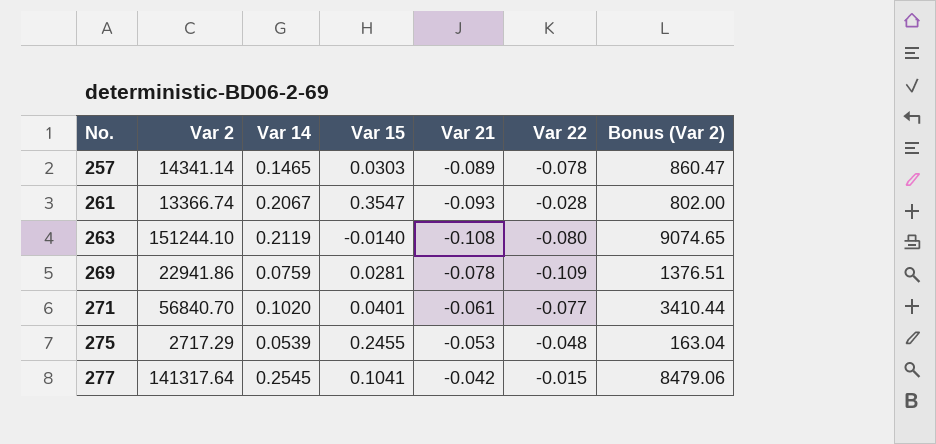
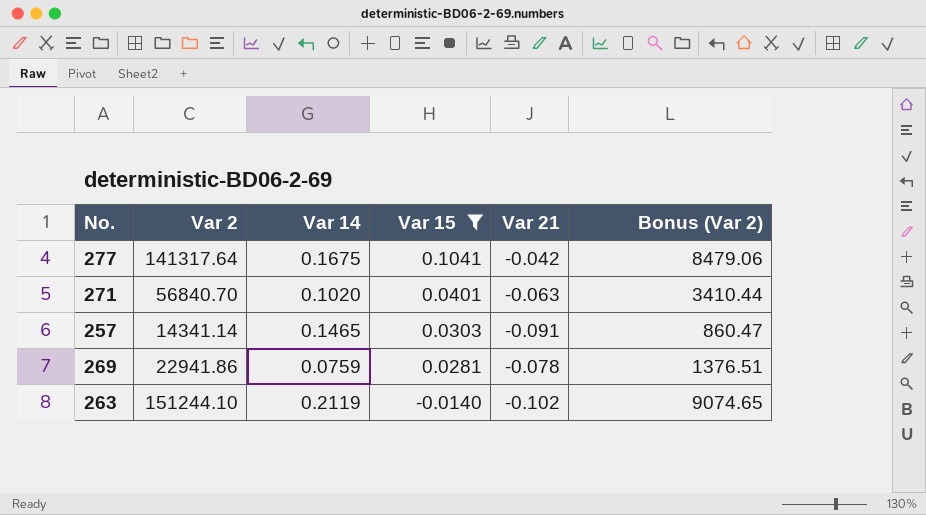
filter: none -> Var 15 <= 0.1041
row order: No. ascending -> Var 15 descending
column Var 22 | position: 6 -> none
277 | Var 14: 0.2545 -> 0.1675
271 | Var 21: -0.061 -> -0.063
257 | Var 21: -0.089 -> -0.091
263 | Var 21: -0.108 -> -0.102

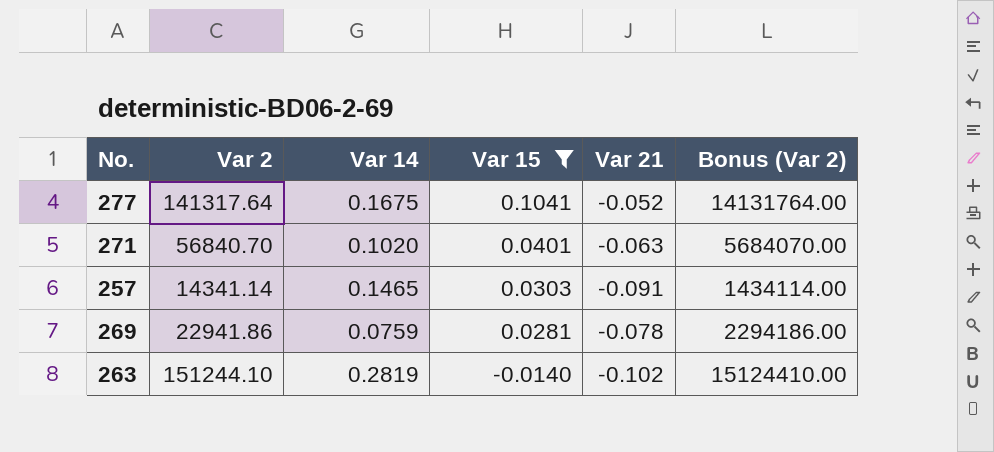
column Bonus (Var 2) | formula: [Var 2] * 0.06 -> [Var 2] * 100
277 | Var 21: -0.042 -> -0.052
263 | Var 14: 0.2119 -> 0.2819

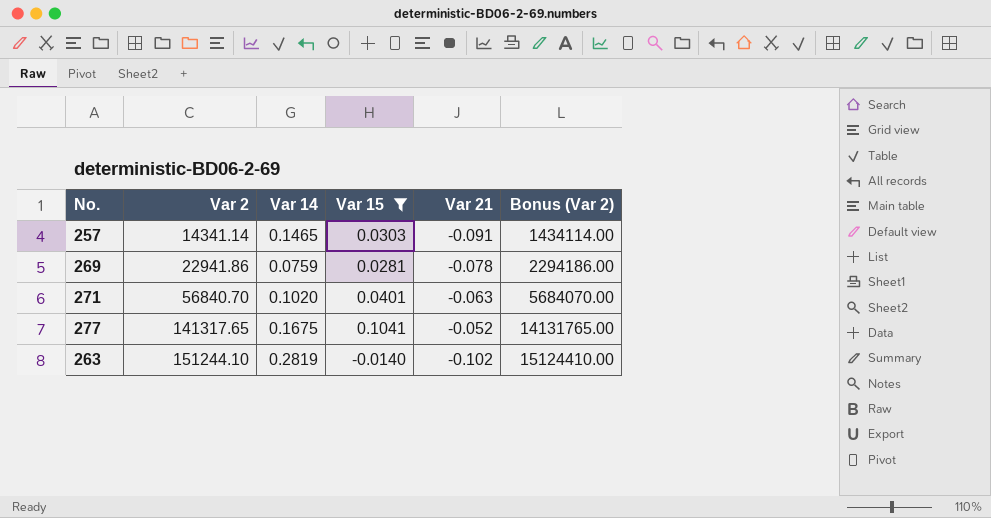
row order: Var 15 descending -> Var 2 ascending
277 | Var 2: 141317.64 -> 141317.65
277 | Bonus (Var 2): 14131764.00 -> 14131765.00

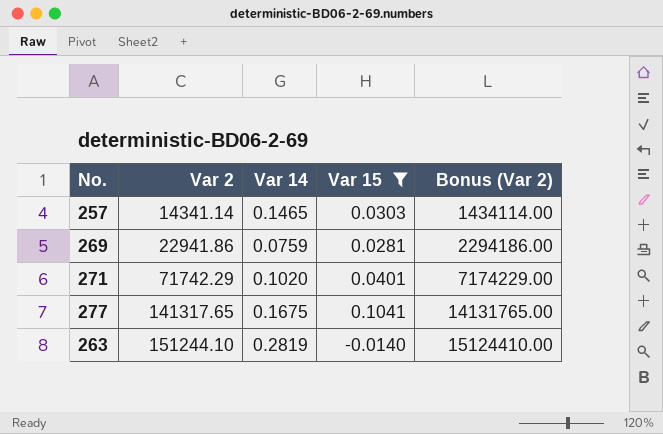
column Var 21 | position: 5 -> none
271 | Var 2: 56840.70 -> 71742.29
271 | Bonus (Var 2): 5684070.00 -> 7174229.00

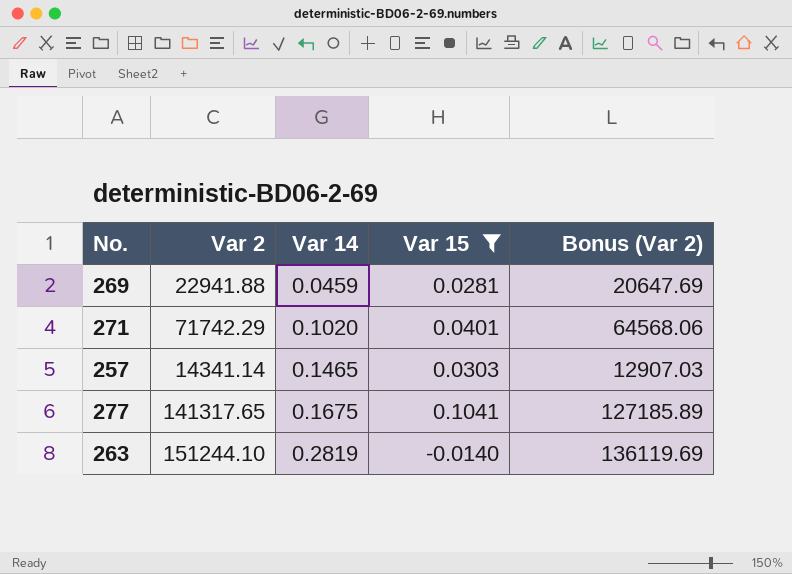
row order: Var 2 ascending -> Var 14 ascending
column Bonus (Var 2) | formula: [Var 2] * 100 -> [Var 2] * 0.9
269 | Var 2: 22941.86 -> 22941.88
269 | Var 14: 0.0759 -> 0.0459

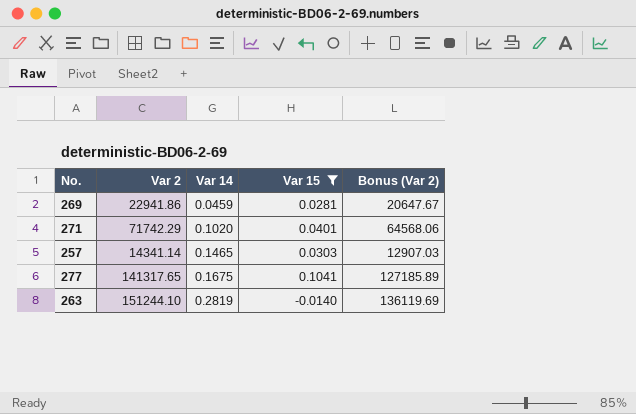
269 | Var 2: 22941.88 -> 22941.86
269 | Bonus (Var 2): 20647.69 -> 20647.67

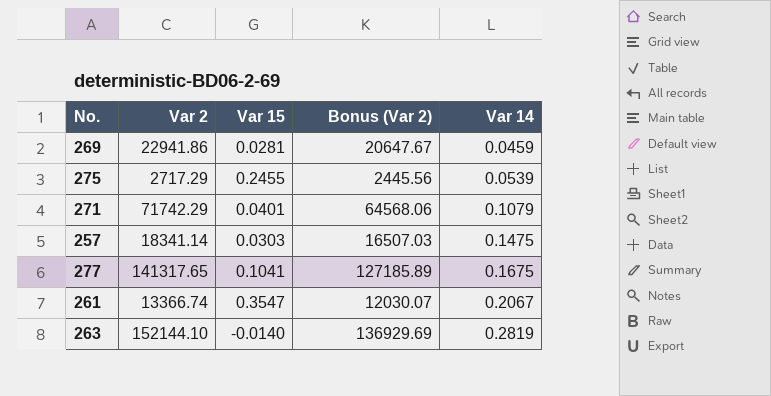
filter: Var 15 <= 0.1041 -> none
column Var 14 | position: 3 -> 5
271 | Var 14: 0.1020 -> 0.1079
257 | Var 2: 14341.14 -> 18341.14
257 | Bonus (Var 2): 12907.03 -> 16507.03
257 | Var 14: 0.1465 -> 0.1475
263 | Var 2: 151244.10 -> 152144.10
263 | Bonus (Var 2): 136119.69 -> 136929.69

